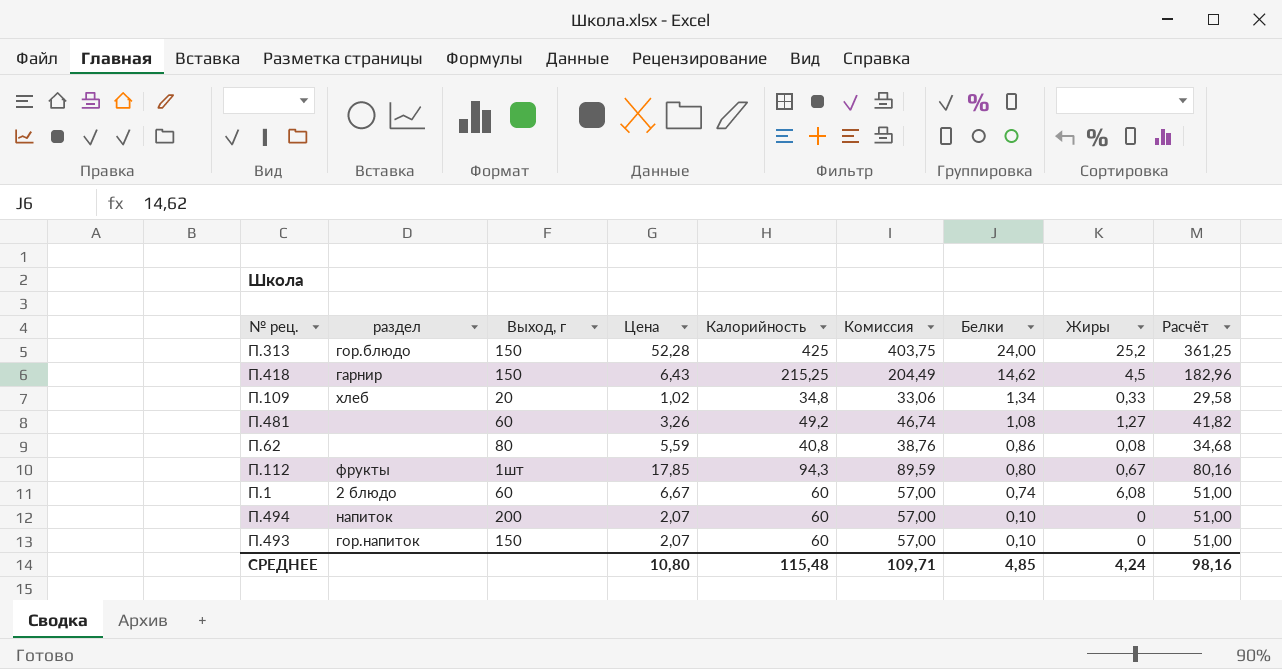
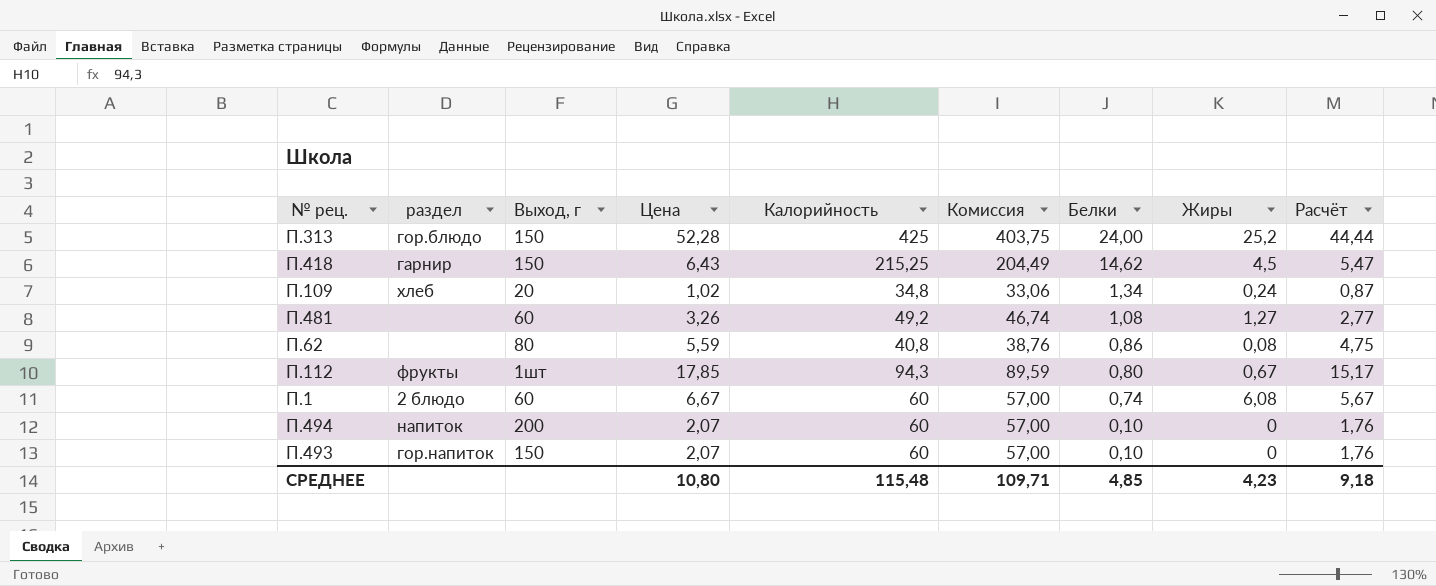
column Расчёт | formula: [Калорийность] * 0,85 -> [Цена] * 0,85
П.109 | Жиры: 0,33 -> 0,24
СРЕДНЕЕ | Жиры: 4,24 -> 4,23
СРЕДНЕЕ | Расчёт: 98,16 -> 9,18

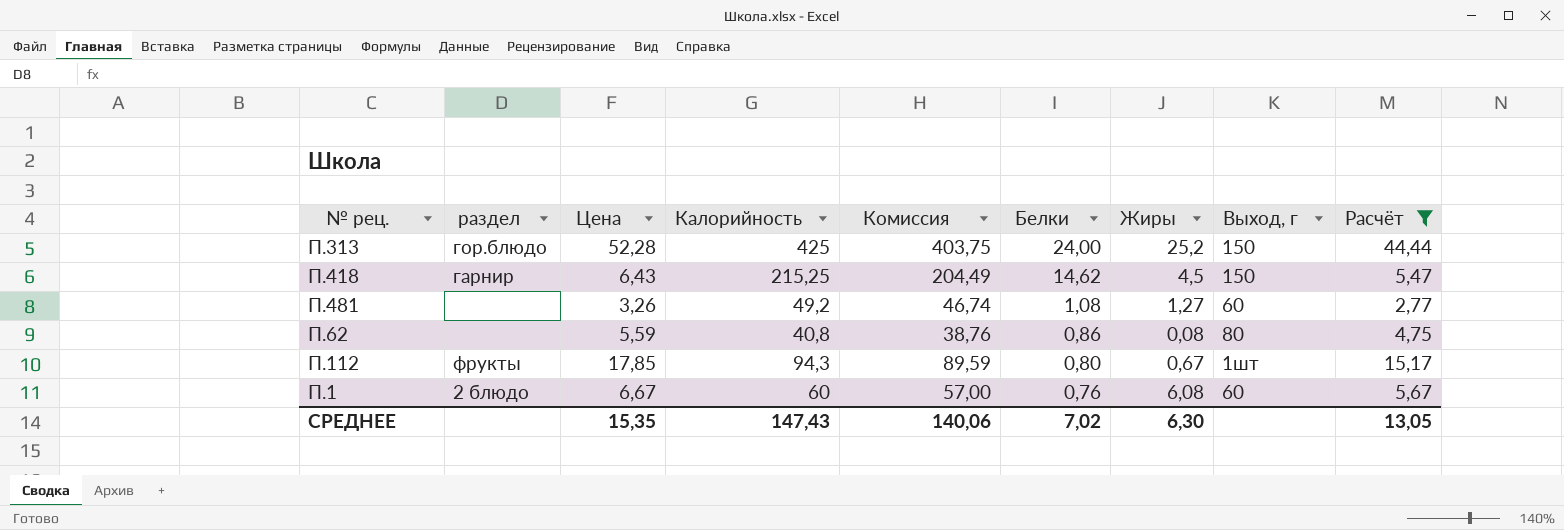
filter: none -> Расчёт >= 2,77
column Выход, г | position: 3 -> 8
П.1 | Белки: 0,74 -> 0,76
СРЕДНЕЕ | Цена: 10,80 -> 15,35
СРЕДНЕЕ | Калорийность: 115,48 -> 147,43
СРЕДНЕЕ | Комиссия: 109,71 -> 140,06
СРЕДНЕЕ | Белки: 4,85 -> 7,02
СРЕДНЕЕ | Жиры: 4,23 -> 6,30
СРЕДНЕЕ | Расчёт: 9,18 -> 13,05

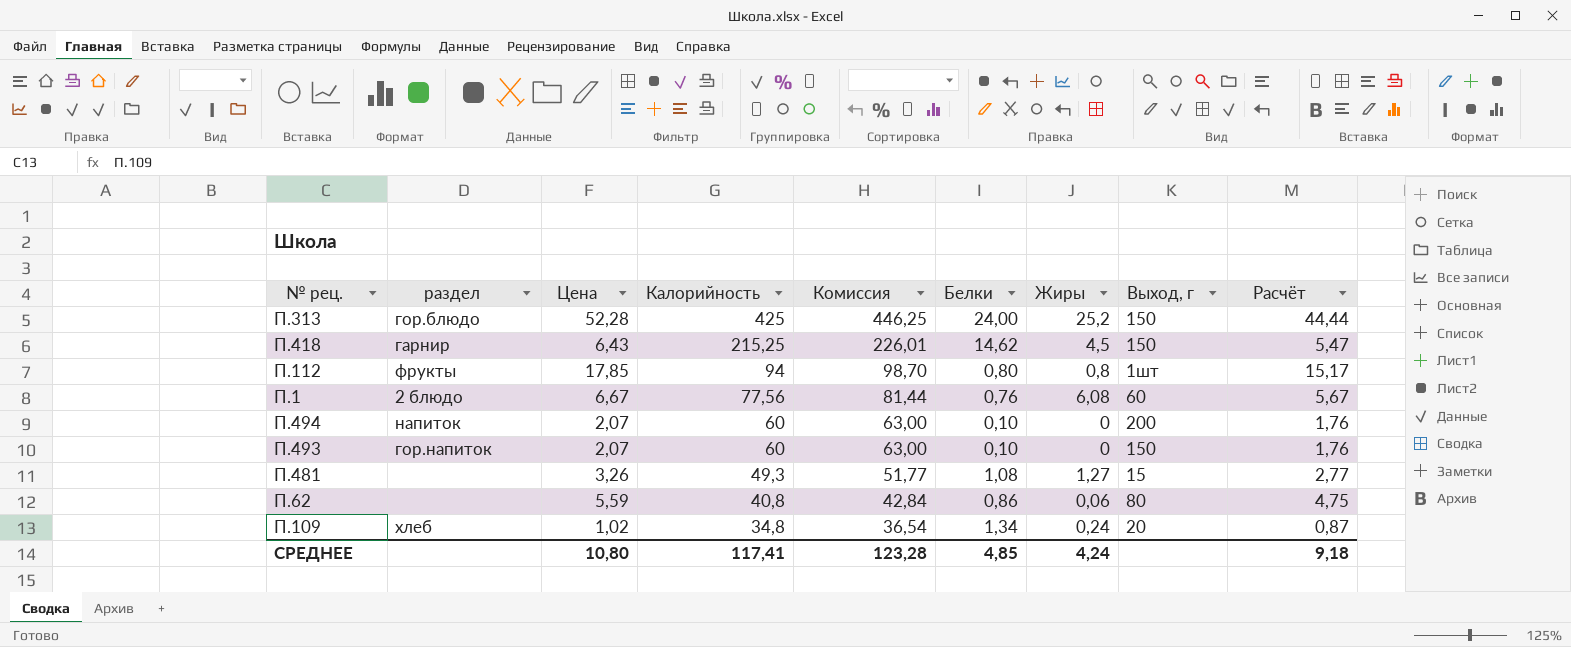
filter: Расчёт >= 2,77 -> none
row order: Белки descending -> Калорийность descending
column Комиссия | formula: [Калорийность] * 0,95 -> [Калорийность] * 1,05
П.112 | Калорийность: 94,3 -> 94
П.112 | Жиры: 0,67 -> 0,8
П.1 | Калорийность: 60 -> 77,56
П.481 | Калорийность: 49,2 -> 49,3
П.481 | Выход, г: 60 -> 15
П.62 | Жиры: 0,08 -> 0,06
СРЕДНЕЕ | Цена: 15,35 -> 10,80
СРЕДНЕЕ | Калорийность: 147,43 -> 117,41
СРЕДНЕЕ | Комиссия: 140,06 -> 123,28
СРЕДНЕЕ | Белки: 7,02 -> 4,85
СРЕДНЕЕ | Жиры: 6,30 -> 4,24
СРЕДНЕЕ | Расчёт: 13,05 -> 9,18

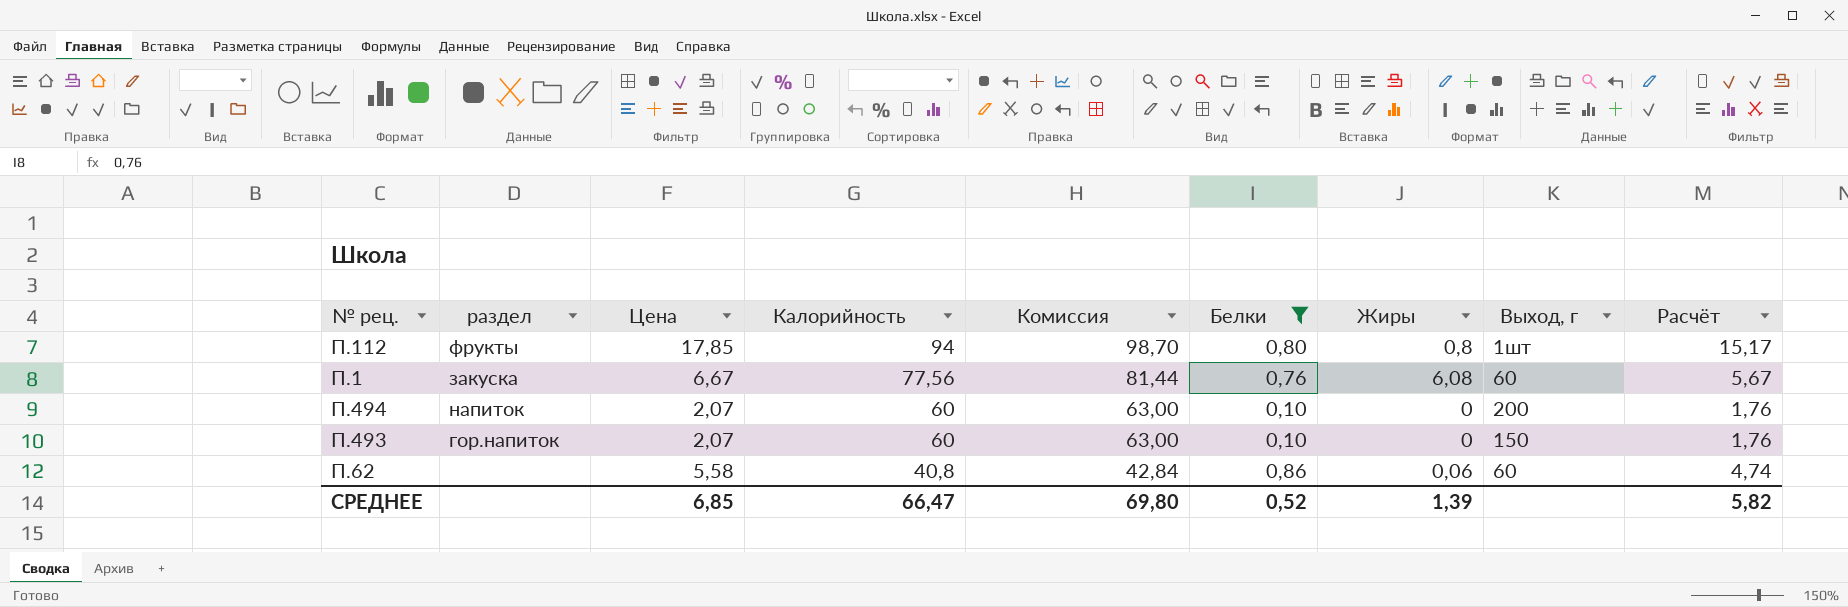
filter: none -> Белки <= 0,86
П.1 | раздел: 2 блюдо -> закуска
П.62 | Цена: 5,59 -> 5,58
П.62 | Выход, г: 80 -> 60
П.62 | Расчёт: 4,75 -> 4,74
СРЕДНЕЕ | Цена: 10,80 -> 6,85
СРЕДНЕЕ | Калорийность: 117,41 -> 66,47
СРЕДНЕЕ | Комиссия: 123,28 -> 69,80
СРЕДНЕЕ | Белки: 4,85 -> 0,52
СРЕДНЕЕ | Жиры: 4,24 -> 1,39
СРЕДНЕЕ | Расчёт: 9,18 -> 5,82

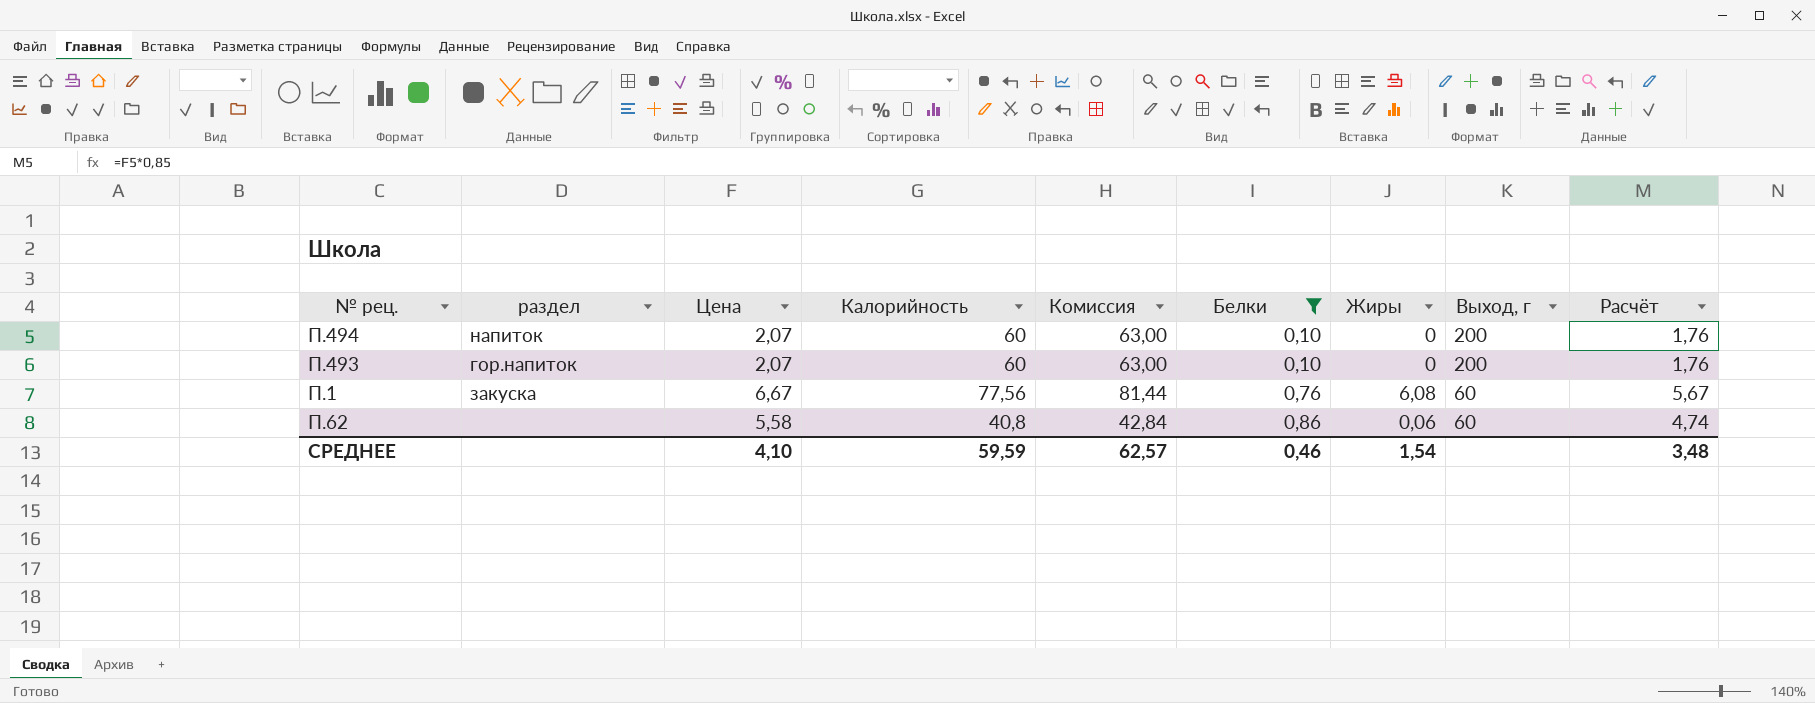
row order: Калорийность descending -> Белки ascending
row П.112: фрукты | 17,85 | 94 | 98,70 | 0,80 | 0,8 | 1шт | 15,17 -> none
П.493 | Выход, г: 150 -> 200
СРЕДНЕЕ | Цена: 6,85 -> 4,10
СРЕДНЕЕ | Калорийность: 66,47 -> 59,59
СРЕДНЕЕ | Комиссия: 69,80 -> 62,57
СРЕДНЕЕ | Белки: 0,52 -> 0,46
СРЕДНЕЕ | Жиры: 1,39 -> 1,54
СРЕДНЕЕ | Расчёт: 5,82 -> 3,48

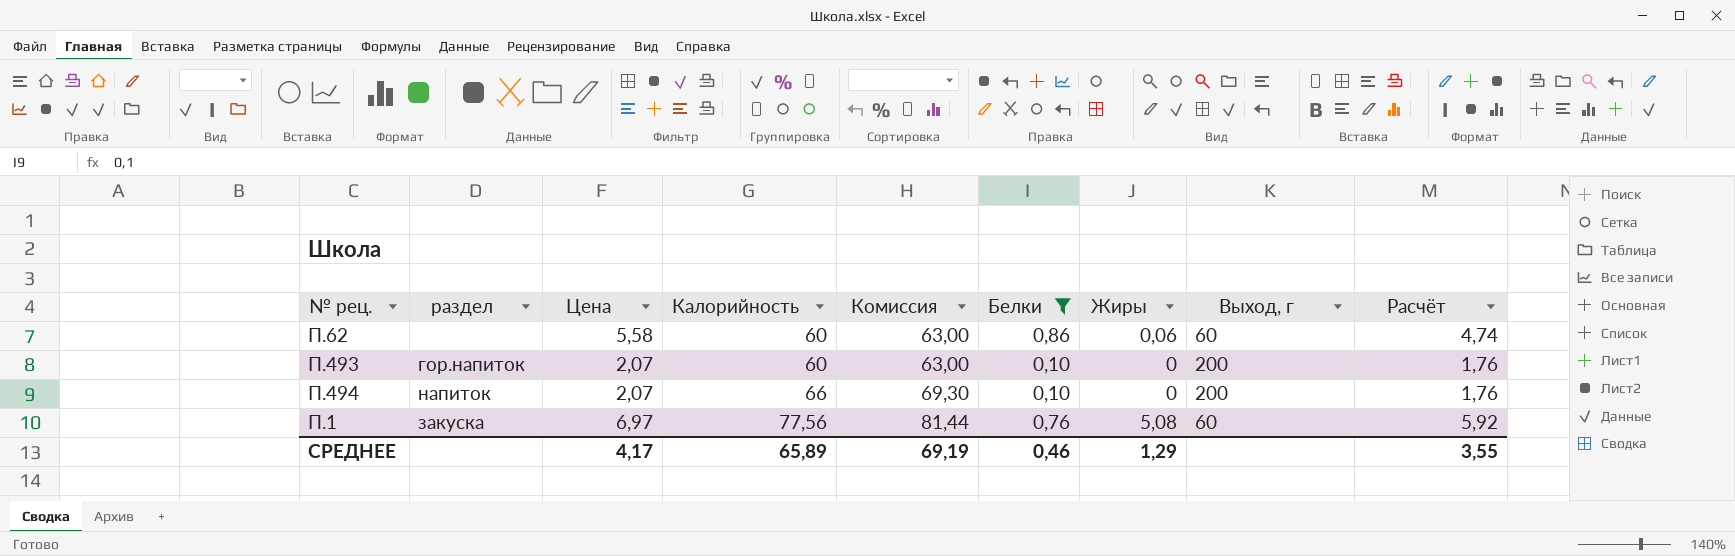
row order: Белки ascending -> Калорийность ascending
П.62 | Калорийность: 40,8 -> 60
П.62 | Комиссия: 42,84 -> 63,00
П.494 | Калорийность: 60 -> 66
П.494 | Комиссия: 63,00 -> 69,30
П.1 | Цена: 6,67 -> 6,97
П.1 | Жиры: 6,08 -> 5,08
П.1 | Расчёт: 5,67 -> 5,92
СРЕДНЕЕ | Цена: 4,10 -> 4,17
СРЕДНЕЕ | Калорийность: 59,59 -> 65,89
СРЕДНЕЕ | Комиссия: 62,57 -> 69,19
СРЕДНЕЕ | Жиры: 1,54 -> 1,29
СРЕДНЕЕ | Расчёт: 3,48 -> 3,55

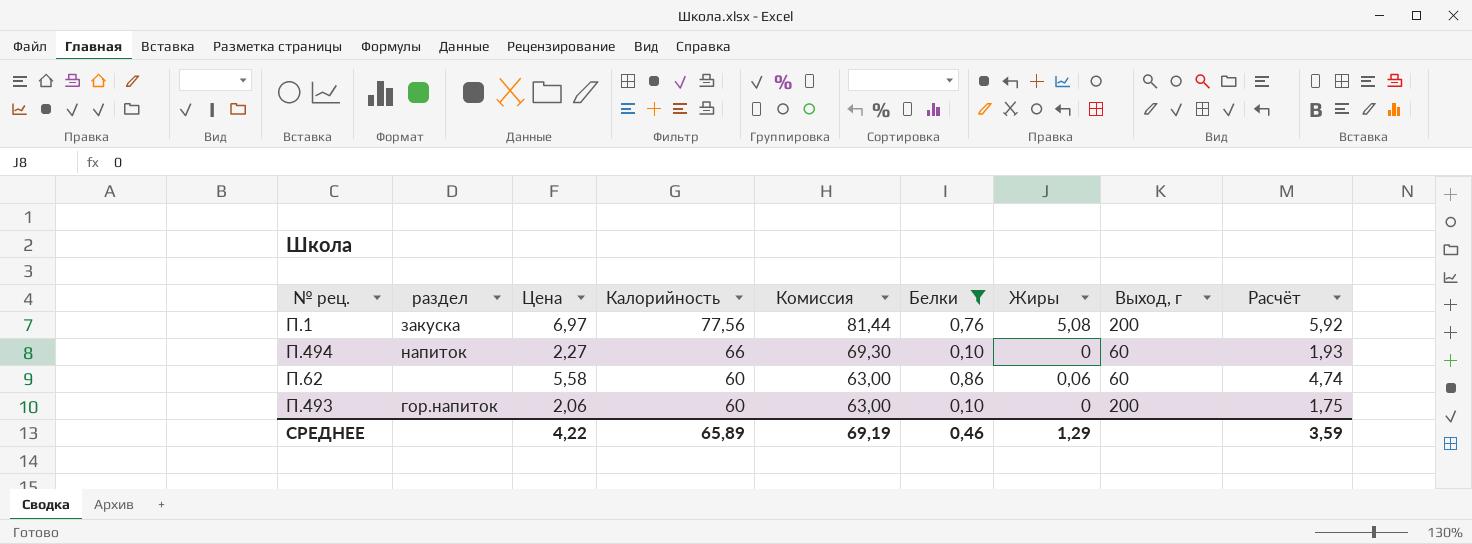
row order: Калорийность ascending -> Калорийность descending
П.1 | Выход, г: 60 -> 200
П.494 | Цена: 2,07 -> 2,27
П.494 | Выход, г: 200 -> 60
П.494 | Расчёт: 1,76 -> 1,93
П.493 | Цена: 2,07 -> 2,06
П.493 | Расчёт: 1,76 -> 1,75
СРЕДНЕЕ | Цена: 4,17 -> 4,22
СРЕДНЕЕ | Расчёт: 3,55 -> 3,59

